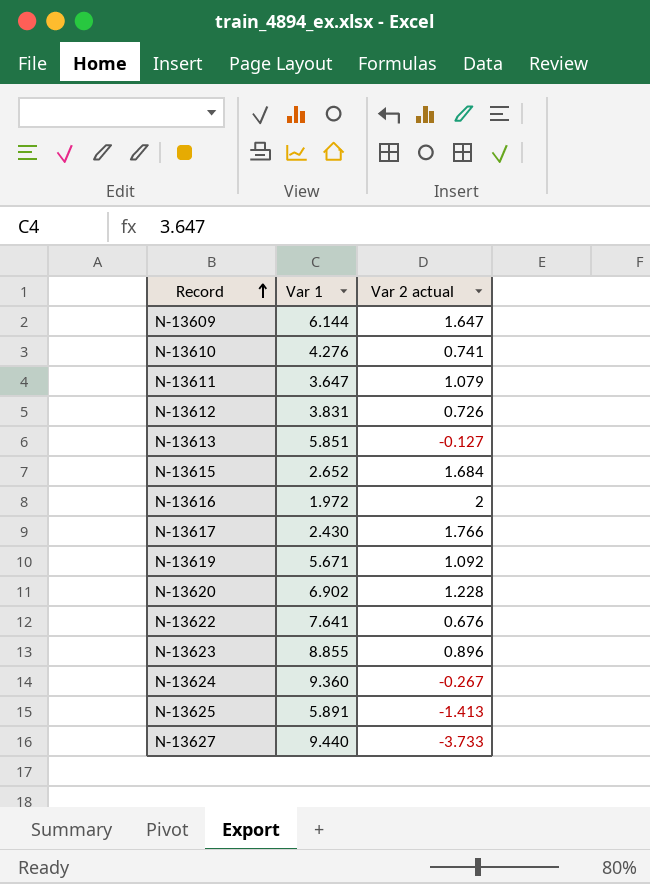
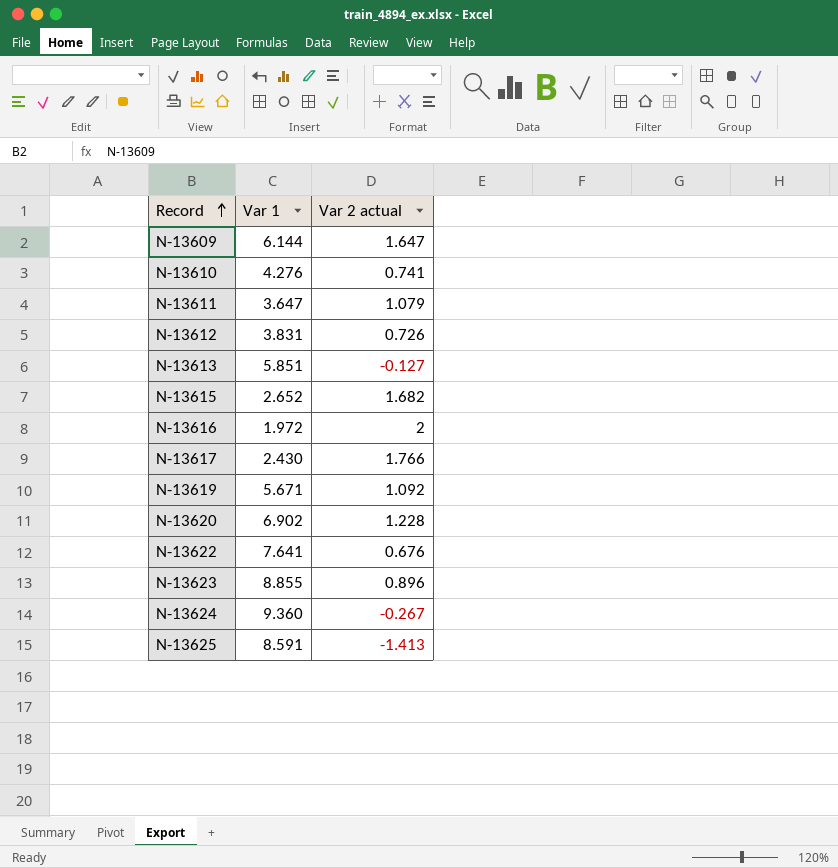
row N-13627: 9.440 | -3.733 -> none
N-13615 | Var 2 actual: 1.684 -> 1.682
N-13625 | Var 1: 5.891 -> 8.591

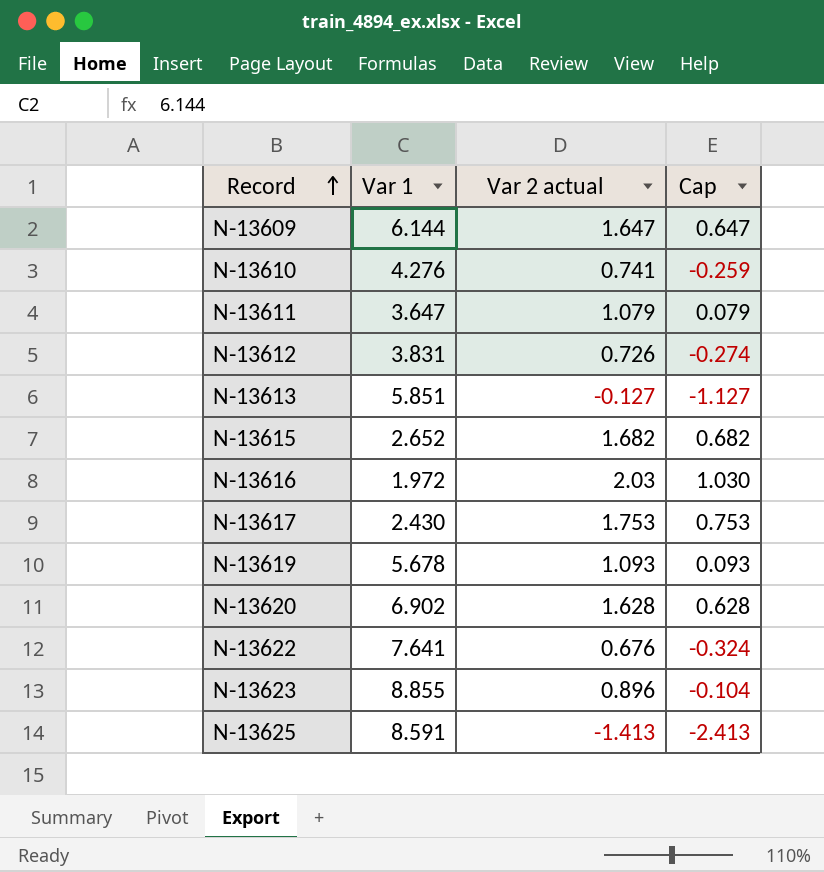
column Cap | formula: none -> [Var 2 actual] - 1
row N-13624: 9.360 | -0.267 -> none
N-13616 | Var 2 actual: 2 -> 2.03
N-13617 | Var 2 actual: 1.766 -> 1.753
N-13619 | Var 1: 5.671 -> 5.678
N-13619 | Var 2 actual: 1.092 -> 1.093
N-13620 | Var 2 actual: 1.228 -> 1.628

